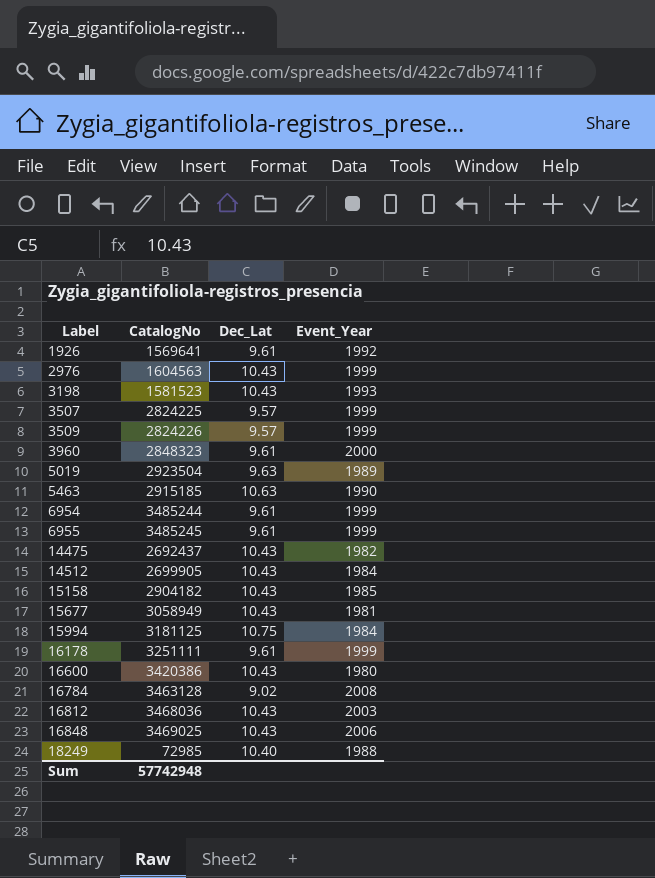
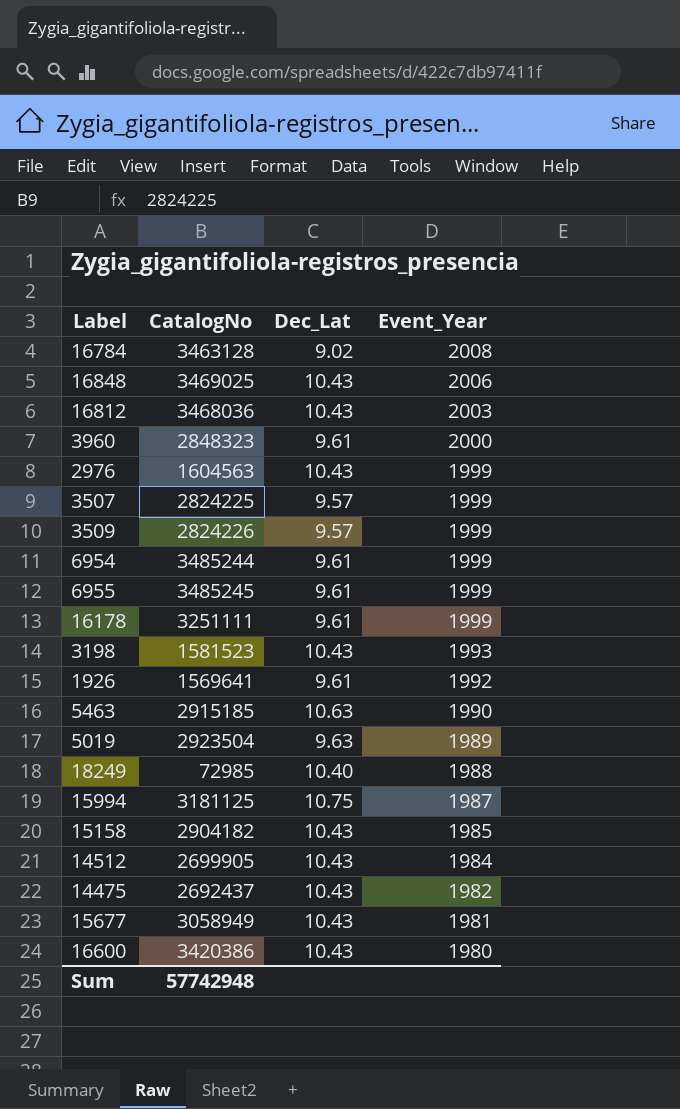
row order: Label ascending -> Event_Year descending
15994 | Event_Year: 1984 -> 1987

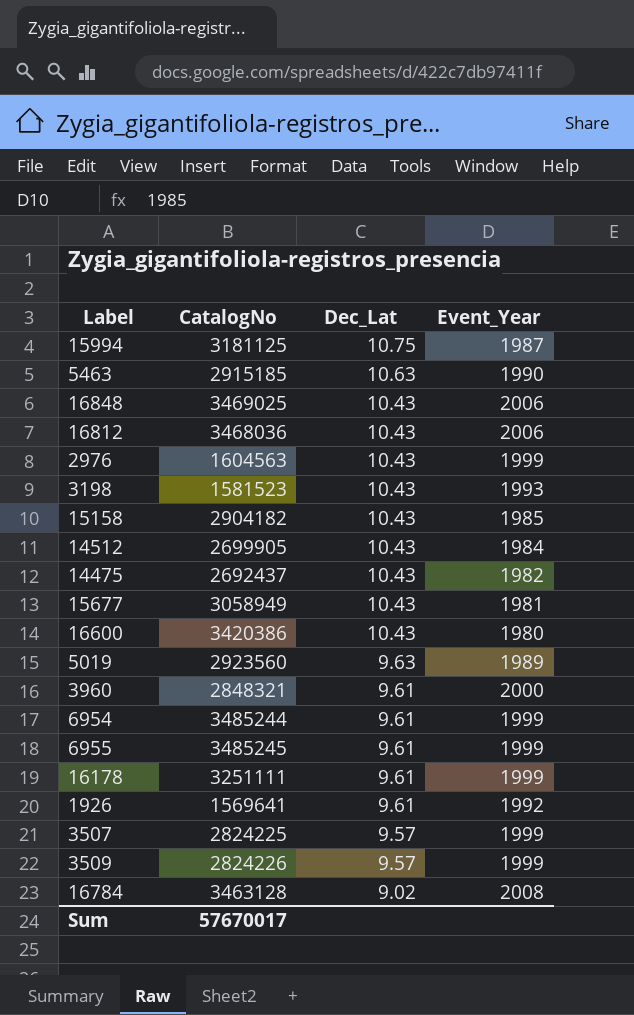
row order: Event_Year descending -> Dec_Lat descending
row 18249: 72985 | 10.40 | 1988 -> none
16812 | Event_Year: 2003 -> 2006
5019 | CatalogNo: 2923504 -> 2923560
3960 | CatalogNo: 2848323 -> 2848321
Sum | CatalogNo: 57742948 -> 57670017

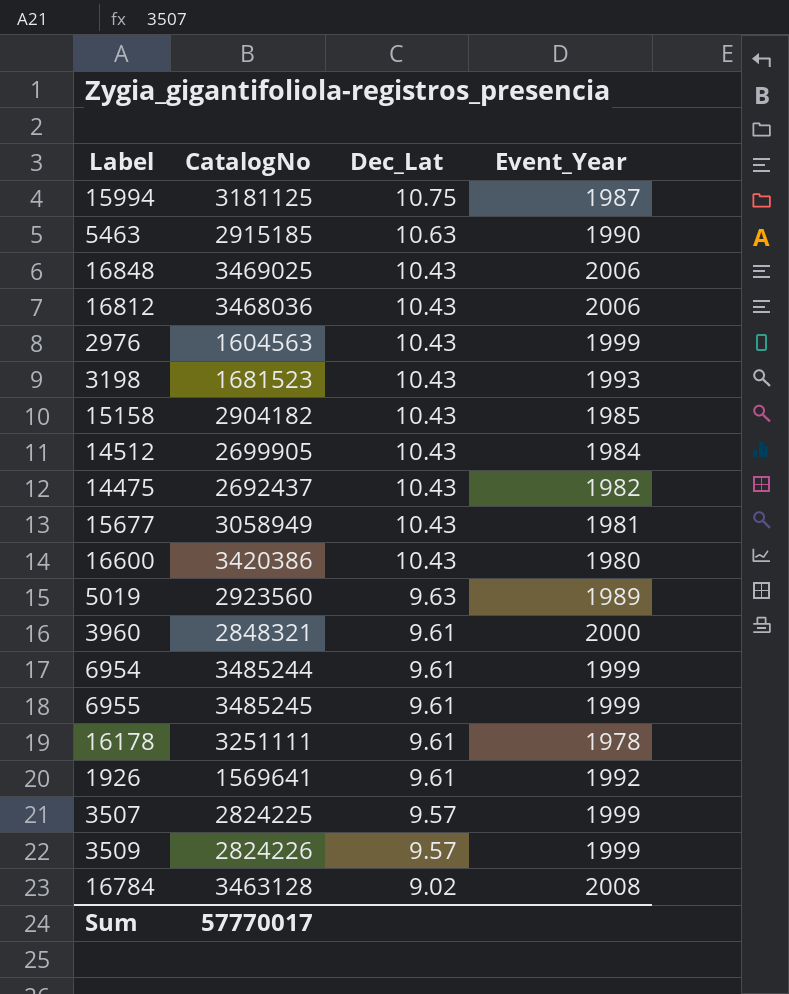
3198 | CatalogNo: 1581523 -> 1681523
16178 | Event_Year: 1999 -> 1978
Sum | CatalogNo: 57670017 -> 57770017

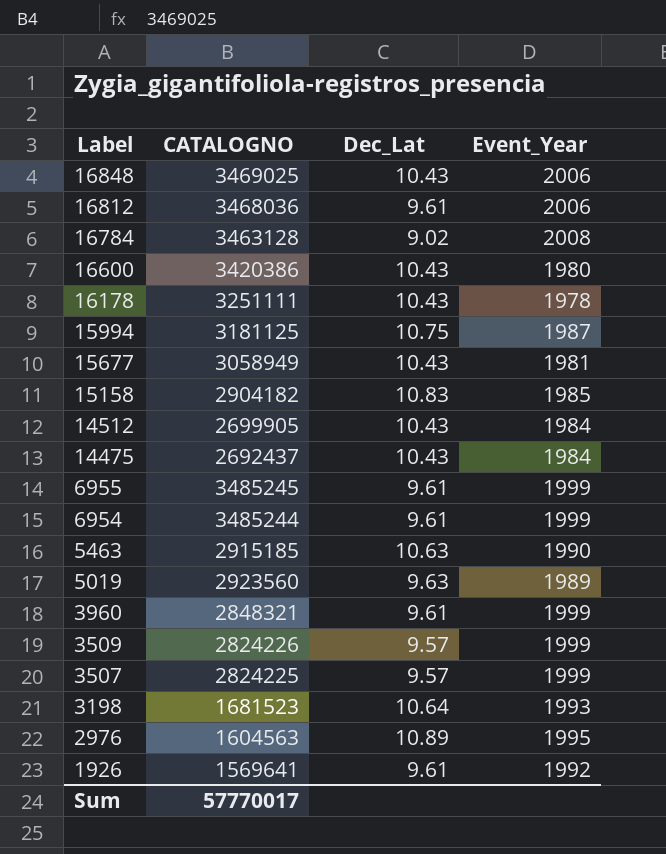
row order: Dec_Lat descending -> Label descending
column name: CatalogNo -> CATALOGNO
16812 | Dec_Lat: 10.43 -> 9.61
16178 | Dec_Lat: 9.61 -> 10.43
15158 | Dec_Lat: 10.43 -> 10.83
14475 | Event_Year: 1982 -> 1984
3960 | Event_Year: 2000 -> 1999
3198 | Dec_Lat: 10.43 -> 10.64
2976 | Dec_Lat: 10.43 -> 10.89
2976 | Event_Year: 1999 -> 1995

